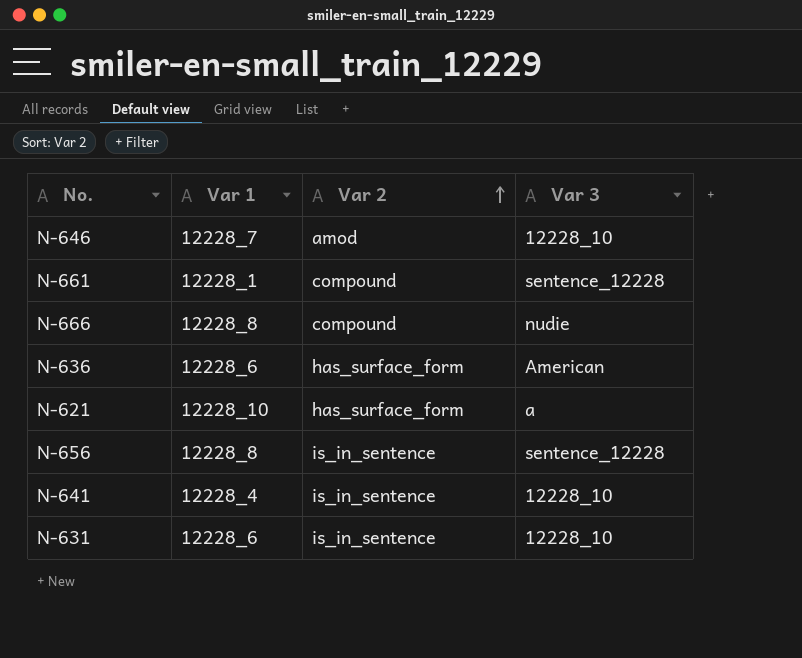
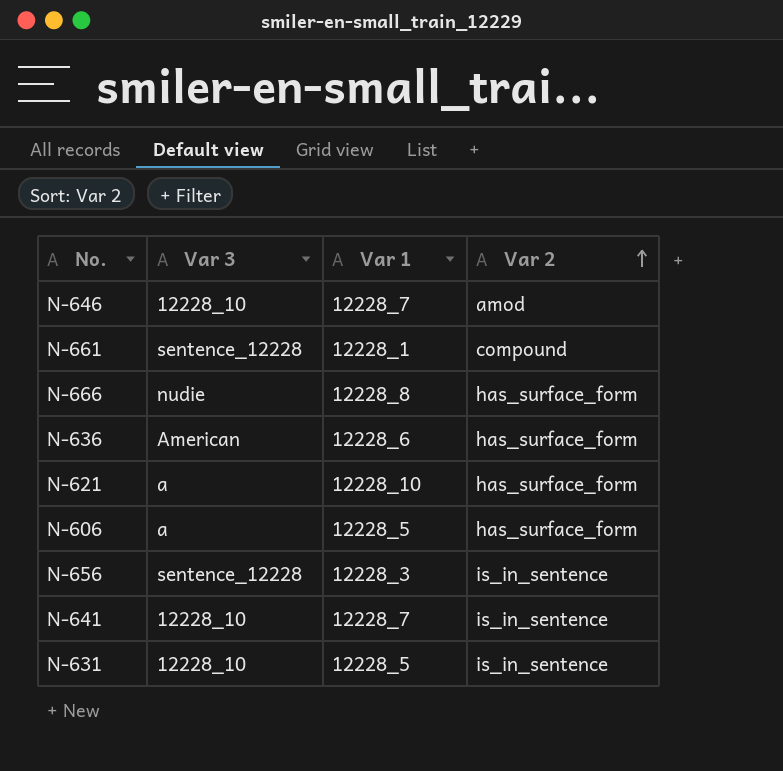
column Var 3 | position: 4 -> 2
N-666 | Var 2: compound -> has_surface_form
row N-606: none -> a | 12228_5 | has_surface_form
N-656 | Var 1: 12228_8 -> 12228_3
N-641 | Var 1: 12228_4 -> 12228_7
N-631 | Var 1: 12228_6 -> 12228_5

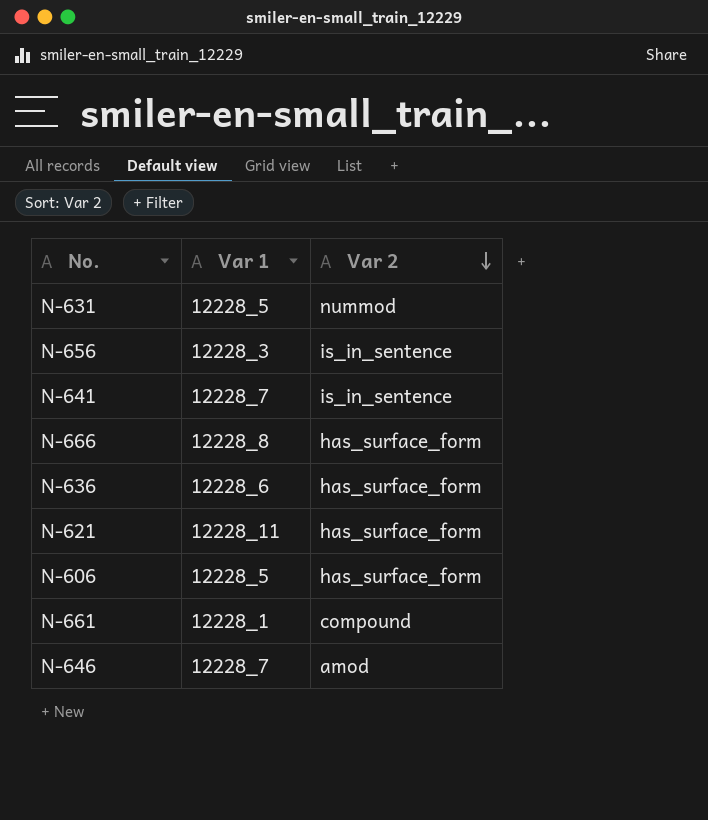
row order: Var 2 ascending -> Var 2 descending
column Var 3 | position: 2 -> none
N-631 | Var 2: is_in_sentence -> nummod
N-621 | Var 1: 12228_10 -> 12228_11

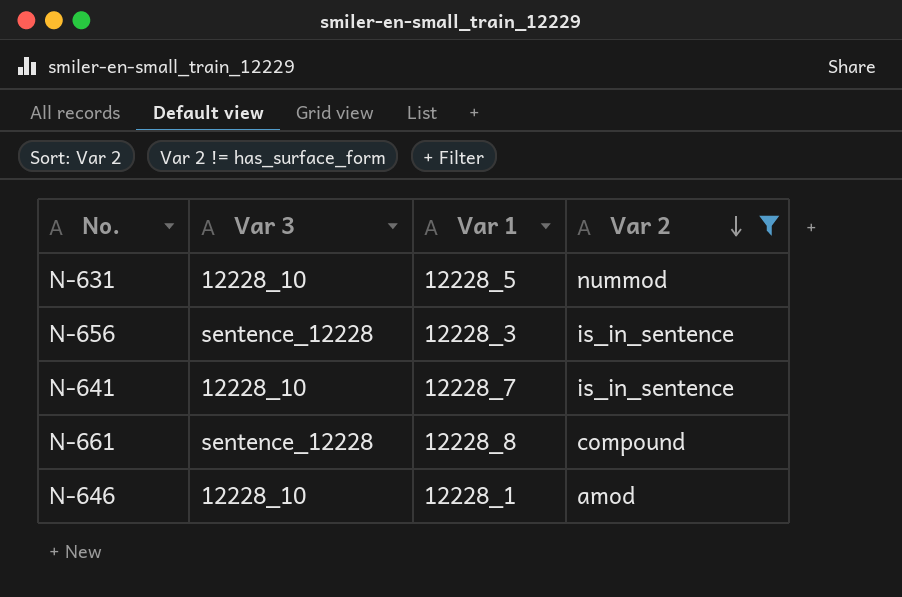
filter: none -> Var 2 != has_surface_form
column Var 3 | position: none -> 2
N-661 | Var 1: 12228_1 -> 12228_8
N-646 | Var 1: 12228_7 -> 12228_1

